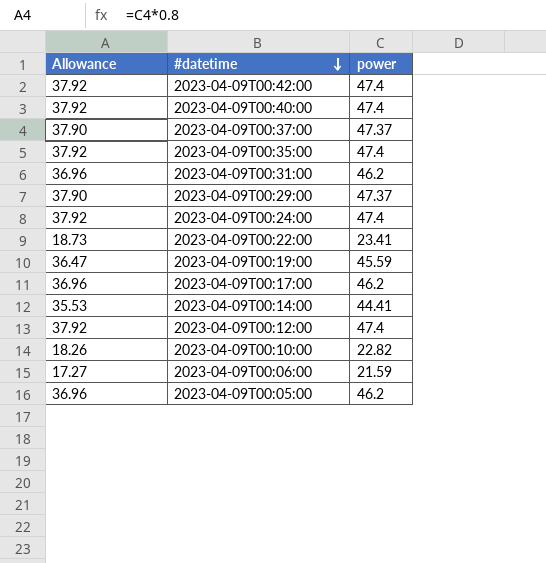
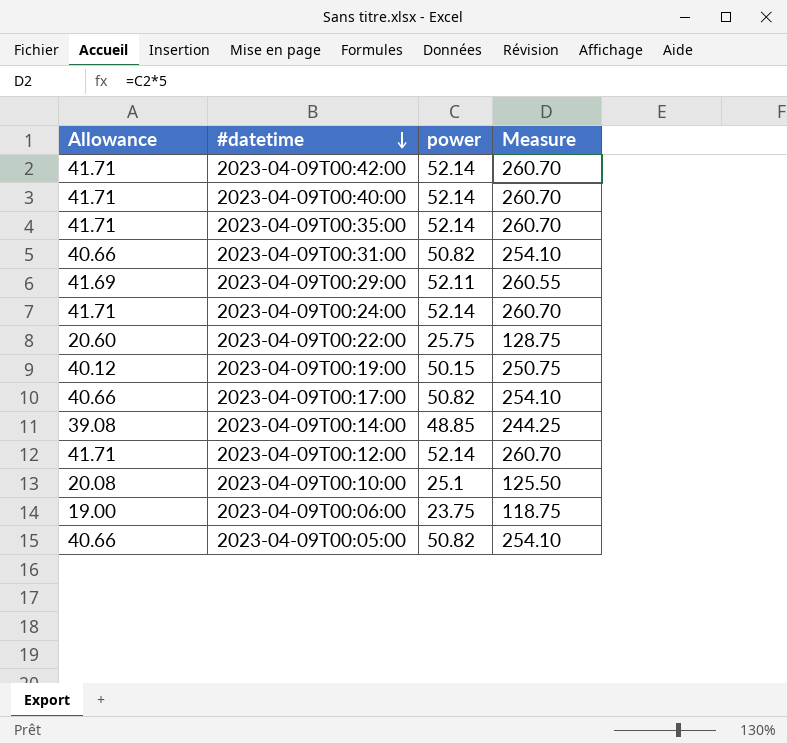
column Measure | formula: none -> [power] * 5
row 2023-04-09T00:37:00: 37.90 | 47.37 -> none
2023-04-09T00:42:00 | Allowance: 37.92 -> 41.71
2023-04-09T00:42:00 | power: 47.4 -> 52.14
2023-04-09T00:40:00 | Allowance: 37.92 -> 41.71
2023-04-09T00:40:00 | power: 47.4 -> 52.14
2023-04-09T00:35:00 | Allowance: 37.92 -> 41.71
2023-04-09T00:35:00 | power: 47.4 -> 52.14
2023-04-09T00:31:00 | Allowance: 36.96 -> 40.66
2023-04-09T00:31:00 | power: 46.2 -> 50.82
2023-04-09T00:29:00 | Allowance: 37.90 -> 41.69
2023-04-09T00:29:00 | power: 47.37 -> 52.11
2023-04-09T00:24:00 | Allowance: 37.92 -> 41.71
2023-04-09T00:24:00 | power: 47.4 -> 52.14
2023-04-09T00:22:00 | Allowance: 18.73 -> 20.60
2023-04-09T00:22:00 | power: 23.41 -> 25.75
2023-04-09T00:19:00 | Allowance: 36.47 -> 40.12
2023-04-09T00:19:00 | power: 45.59 -> 50.15
2023-04-09T00:17:00 | Allowance: 36.96 -> 40.66
2023-04-09T00:17:00 | power: 46.2 -> 50.82
2023-04-09T00:14:00 | Allowance: 35.53 -> 39.08
2023-04-09T00:14:00 | power: 44.41 -> 48.85
2023-04-09T00:12:00 | Allowance: 37.92 -> 41.71
2023-04-09T00:12:00 | power: 47.4 -> 52.14
2023-04-09T00:10:00 | Allowance: 18.26 -> 20.08
2023-04-09T00:10:00 | power: 22.82 -> 25.1
2023-04-09T00:06:00 | Allowance: 17.27 -> 19.00
2023-04-09T00:06:00 | power: 21.59 -> 23.75
2023-04-09T00:05:00 | Allowance: 36.96 -> 40.66
2023-04-09T00:05:00 | power: 46.2 -> 50.82

